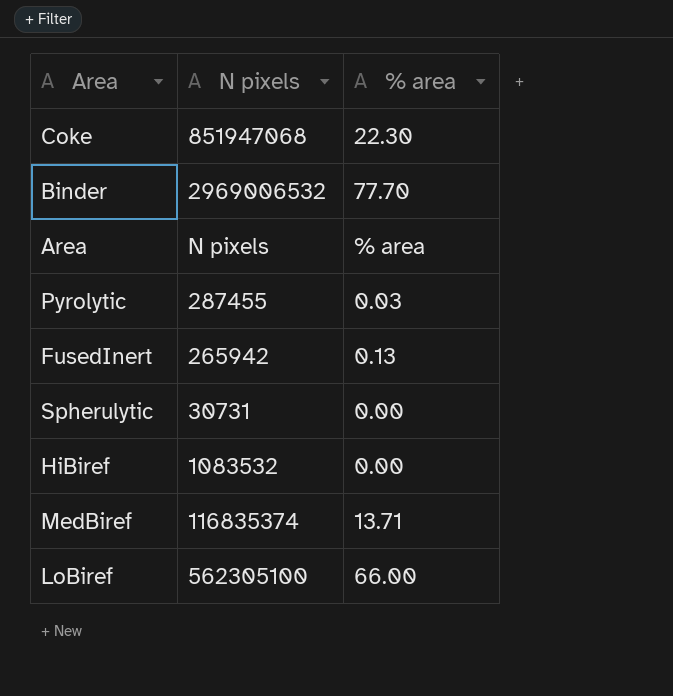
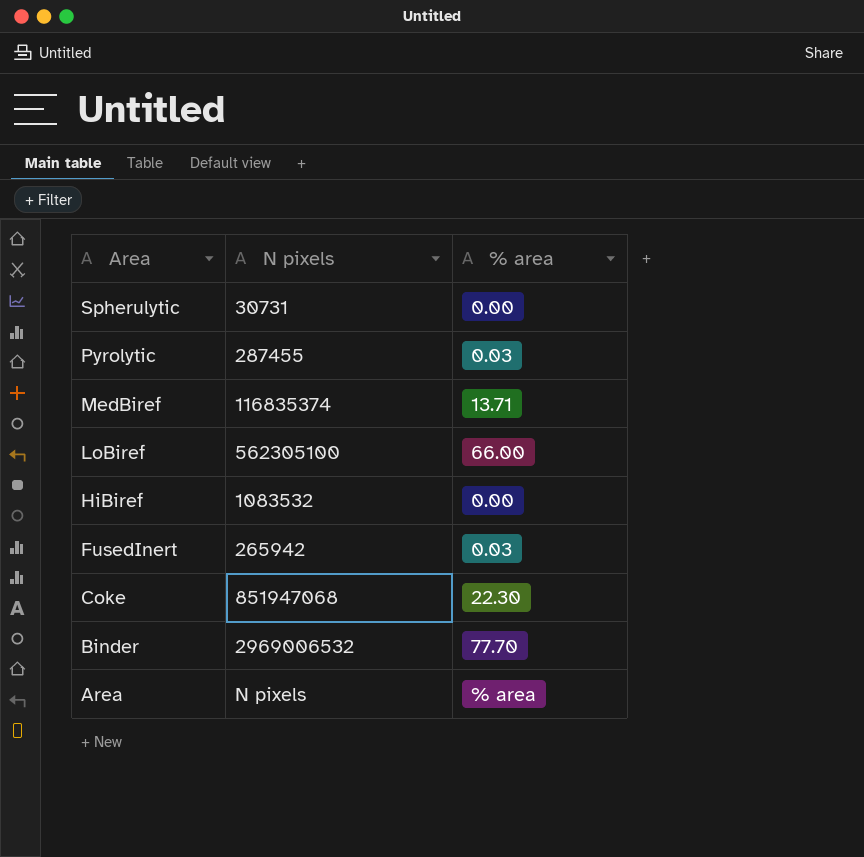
row order: none -> Area descending
FusedInert | % area: 0.13 -> 0.03

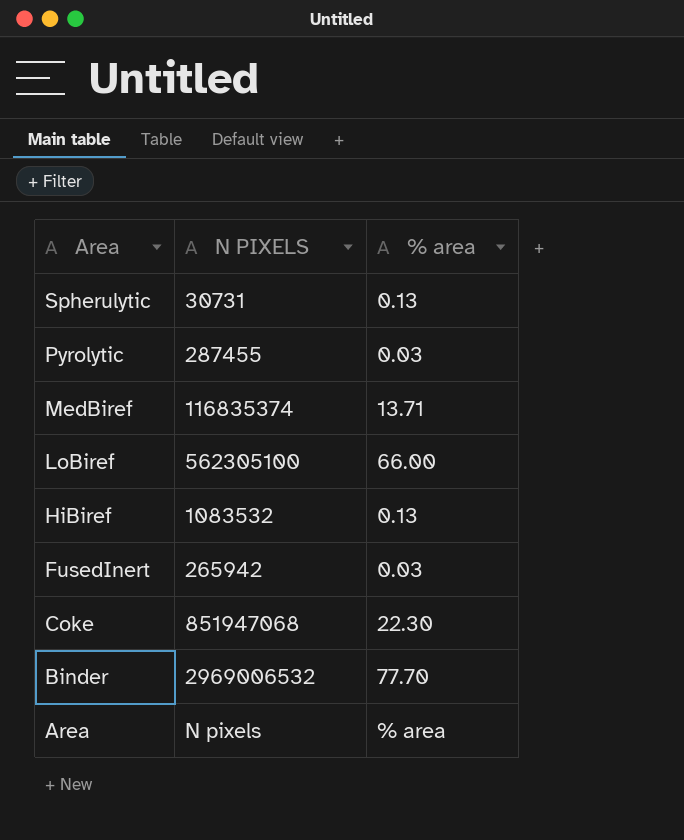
column name: N pixels -> N PIXELS
Spherulytic | % area: 0.00 -> 0.13
HiBiref | % area: 0.00 -> 0.13

